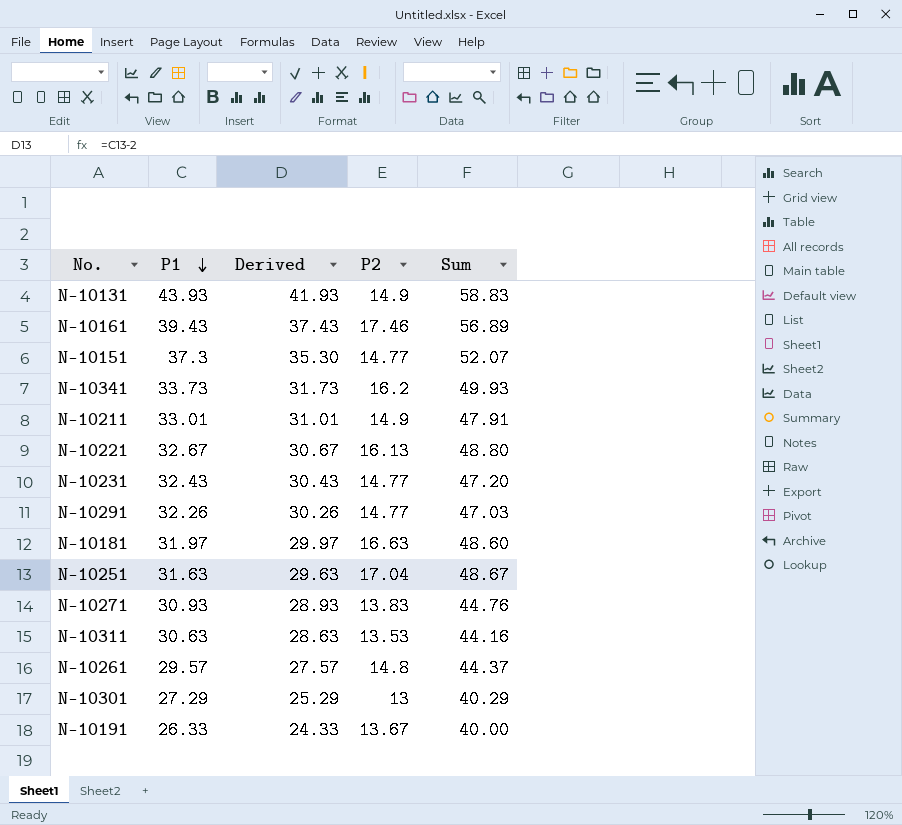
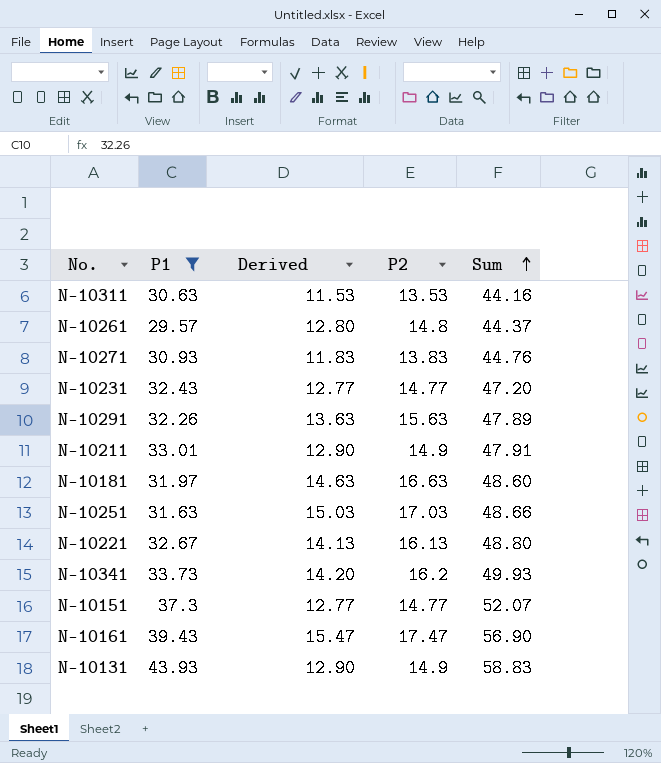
filter: none -> P1 >= 29.57
row order: P1 descending -> Sum ascending
column Derived | formula: [P1] - 2 -> [P2] - 2
N-10291 | P2: 14.77 -> 15.63
N-10291 | Sum: 47.03 -> 47.89
N-10251 | P2: 17.04 -> 17.03
N-10251 | Sum: 48.67 -> 48.66
N-10161 | P2: 17.46 -> 17.47
N-10161 | Sum: 56.89 -> 56.90

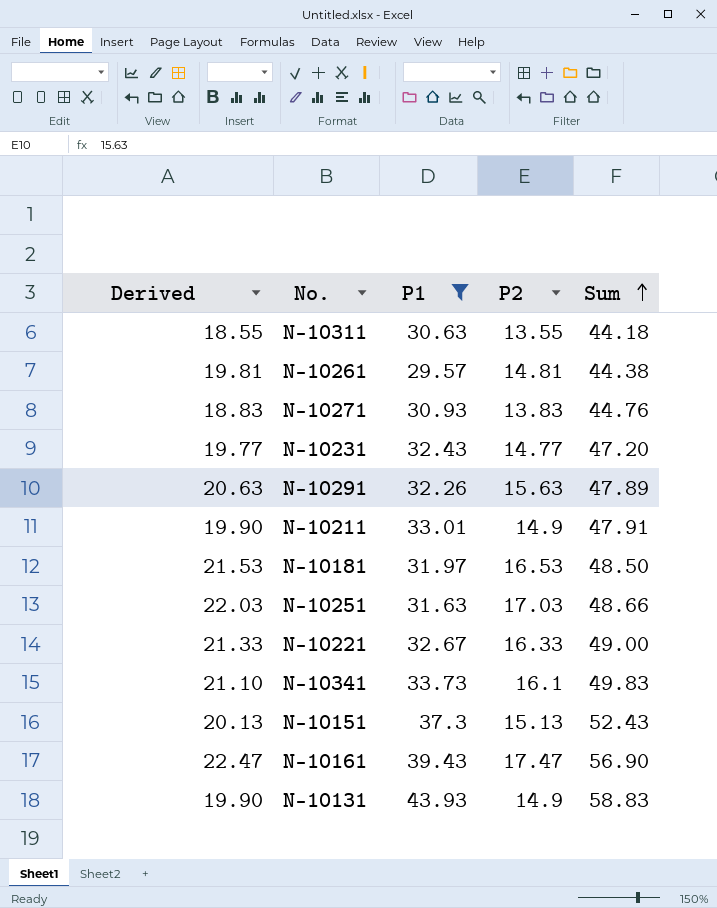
column Derived | formula: [P2] - 2 -> [P2] + 5
column Derived | position: 3 -> 1
N-10311 | P2: 13.53 -> 13.55
N-10311 | Sum: 44.16 -> 44.18
N-10261 | P2: 14.8 -> 14.81
N-10261 | Sum: 44.37 -> 44.38
N-10181 | P2: 16.63 -> 16.53
N-10181 | Sum: 48.60 -> 48.50
N-10221 | P2: 16.13 -> 16.33
N-10221 | Sum: 48.80 -> 49.00
N-10341 | P2: 16.2 -> 16.1
N-10341 | Sum: 49.93 -> 49.83
N-10151 | P2: 14.77 -> 15.13
N-10151 | Sum: 52.07 -> 52.43

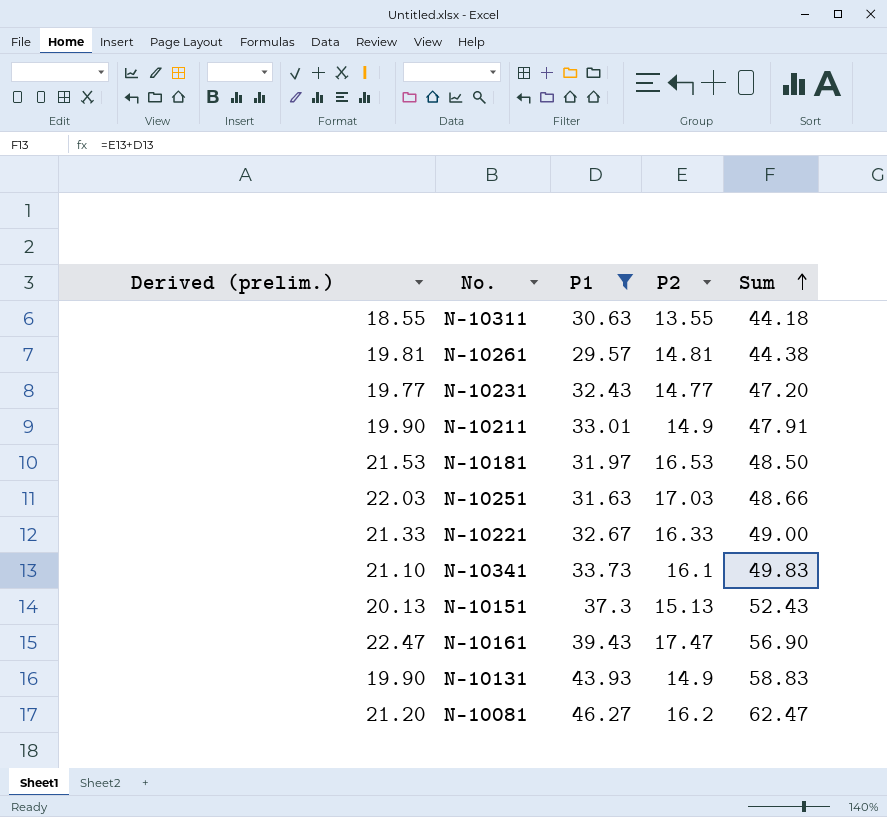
column name: Derived -> Derived (prelim.)
row N-10271: 18.83 | 30.93 | 13.83 | 44.76 -> none
row N-10291: 20.63 | 32.26 | 15.63 | 47.89 -> none
row N-10081: none -> 21.20 | 46.27 | 16.2 | 62.47

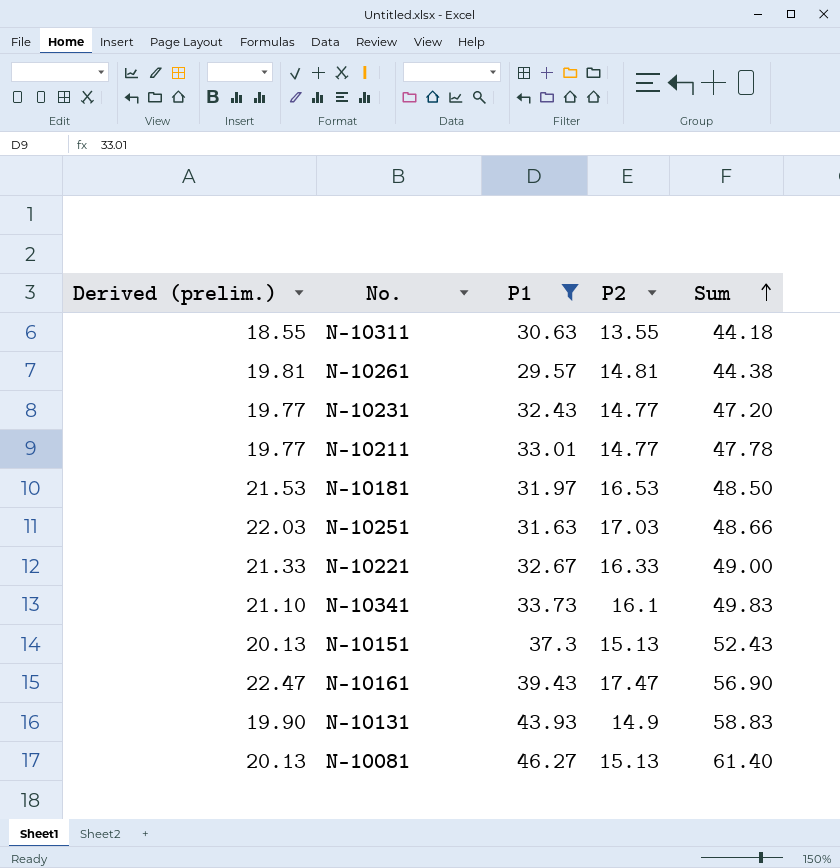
N-10211 | Derived (prelim.): 19.90 -> 19.77
N-10211 | P2: 14.9 -> 14.77
N-10211 | Sum: 47.91 -> 47.78
N-10081 | Derived (prelim.): 21.20 -> 20.13
N-10081 | P2: 16.2 -> 15.13
N-10081 | Sum: 62.47 -> 61.40

